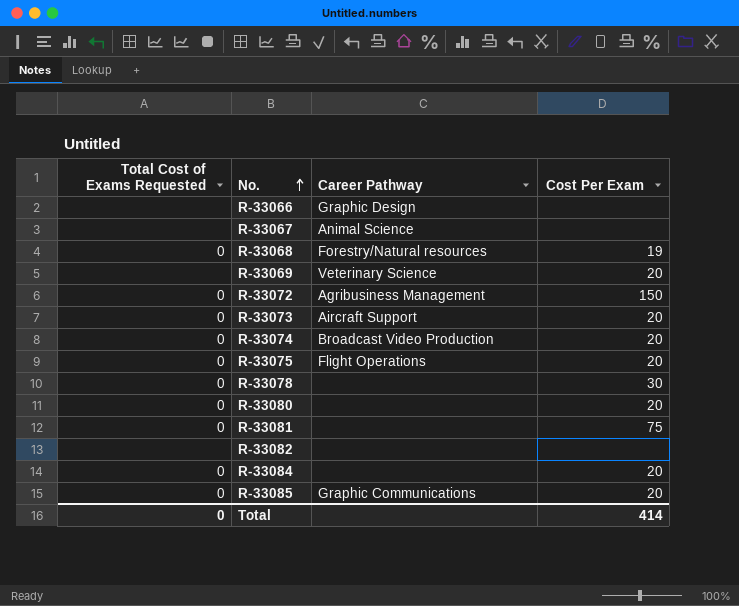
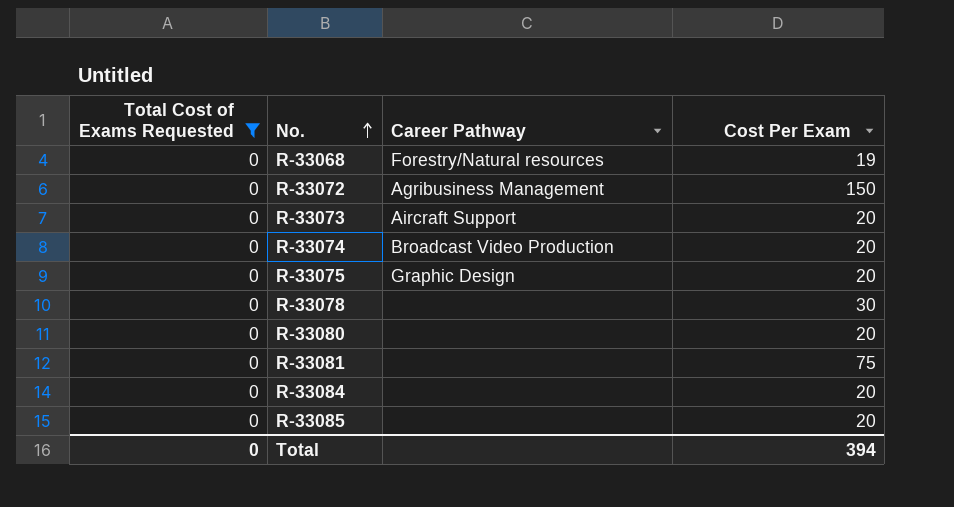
filter: none -> Total Cost of Exams Requested = 0
R-33075 | Career Pathway: Flight Operations -> Graphic Design
R-33085 | Career Pathway: Graphic Communications -> none
Total | Cost Per Exam: 414 -> 394

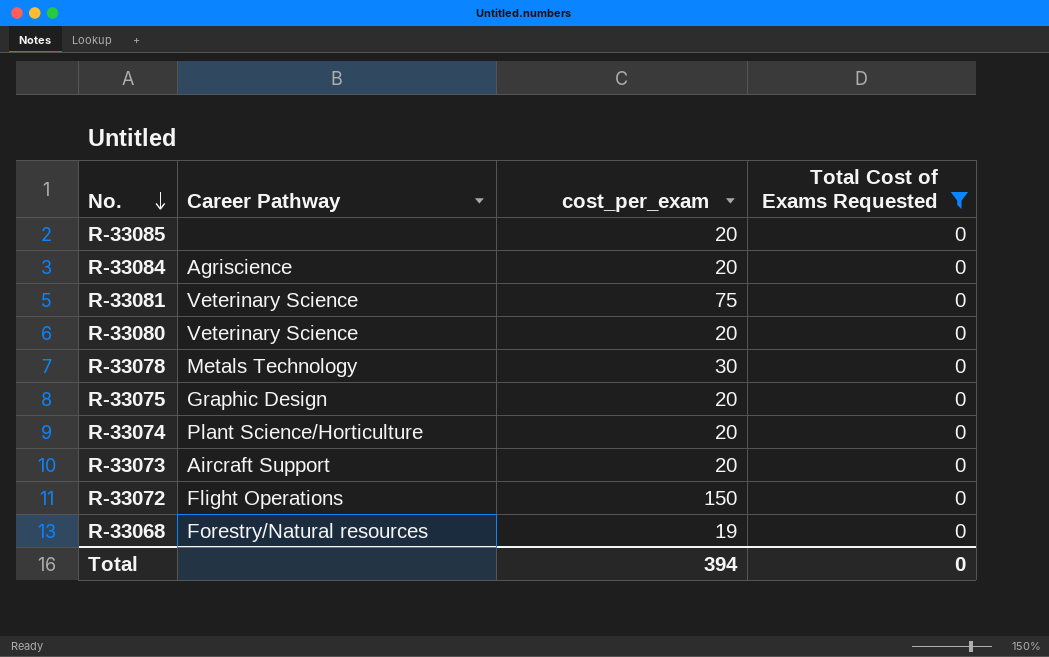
row order: No. ascending -> No. descending
column name: Cost Per Exam -> cost_per_exam
column Total Cost of Exams Requested | position: 1 -> 4
R-33084 | Career Pathway: none -> Agriscience
R-33081 | Career Pathway: none -> Veterinary Science
R-33080 | Career Pathway: none -> Veterinary Science
R-33078 | Career Pathway: none -> Metals Technology
R-33074 | Career Pathway: Broadcast Video Production -> Plant Science/Horticulture
R-33072 | Career Pathway: Agribusiness Management -> Flight Operations

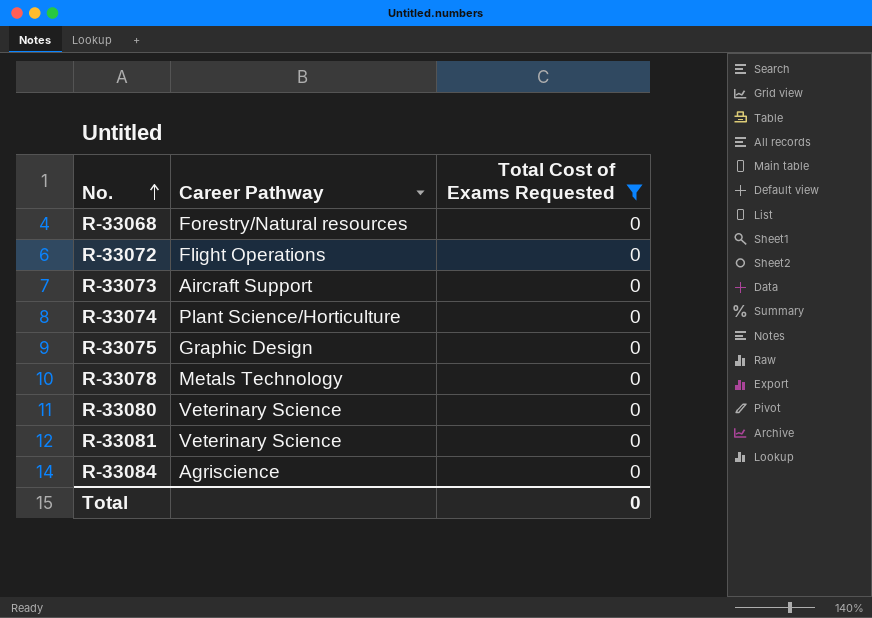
row order: No. descending -> No. ascending
column cost_per_exam | position: 3 -> none
row R-33085: none | 20 | 0 -> none

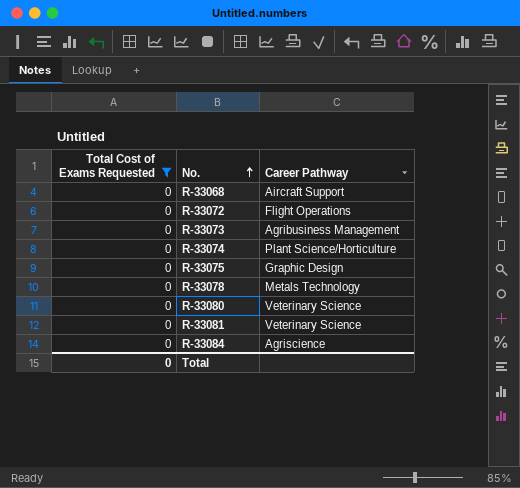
column Total Cost of Exams Requested | position: 3 -> 1
R-33068 | Career Pathway: Forestry/Natural resources -> Aircraft Support
R-33073 | Career Pathway: Aircraft Support -> Agribusiness Management

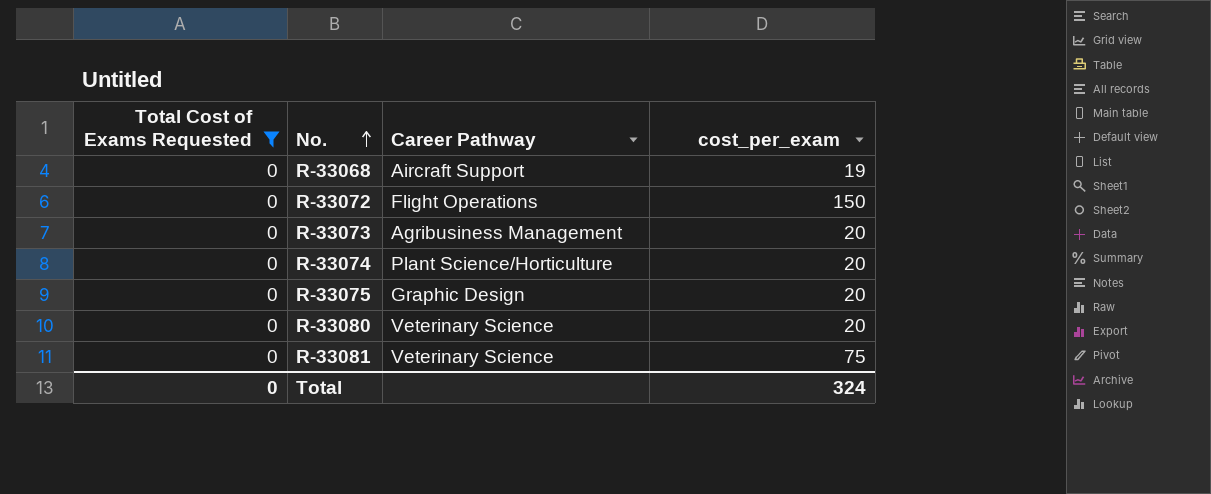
column cost_per_exam | position: none -> 4
row R-33078: 0 | Metals Technology -> none
row R-33084: 0 | Agriscience -> none

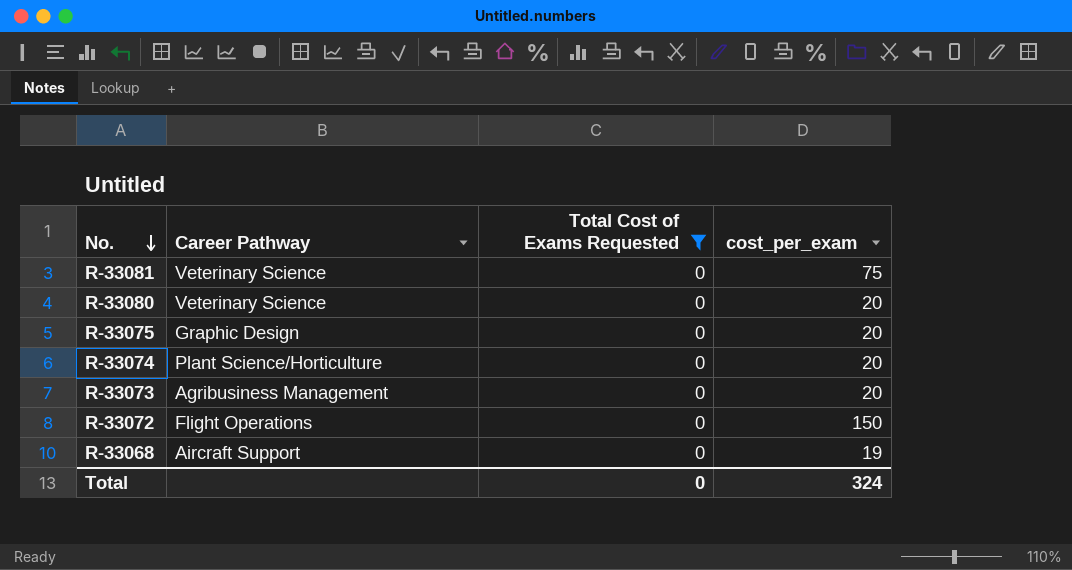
row order: No. ascending -> No. descending
column Total Cost of Exams Requested | position: 1 -> 3

